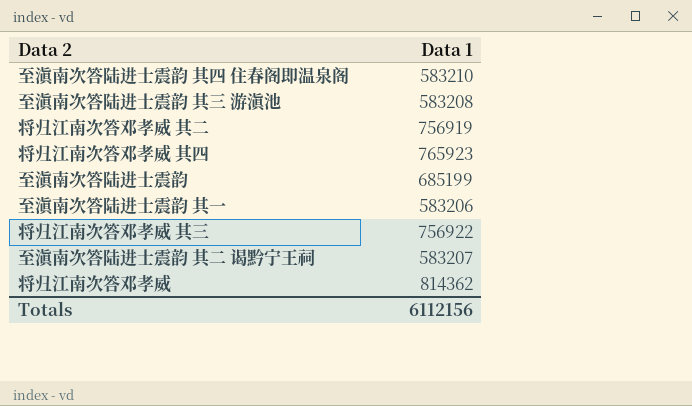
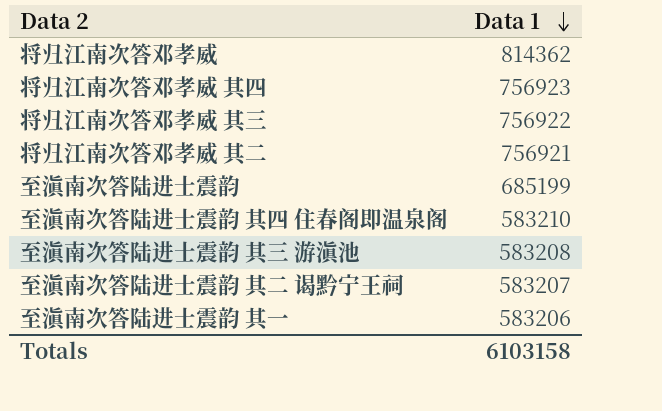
row order: none -> Data 1 descending
将归江南次答邓孝威 其四 | Data 1: 765923 -> 756923
将归江南次答邓孝威 其二 | Data 1: 756919 -> 756921
Totals | Data 1: 6112156 -> 6103158

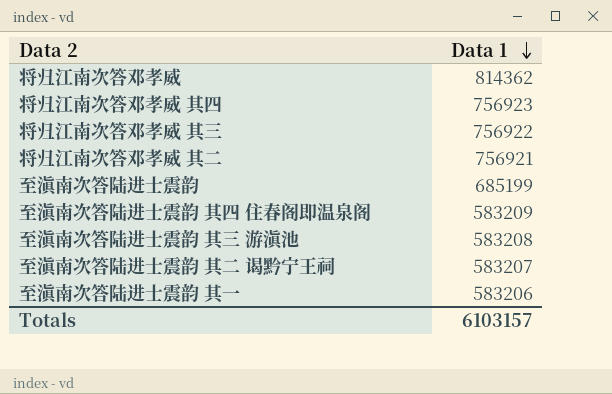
至滇南次答陆进士震韵 其四 住春阁即温泉阁 | Data 1: 583210 -> 583209
Totals | Data 1: 6103158 -> 6103157

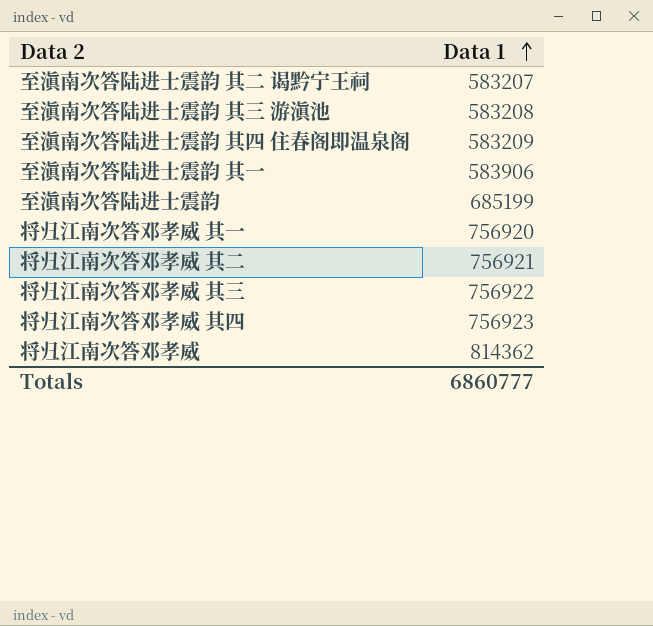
row order: Data 1 descending -> Data 1 ascending
至滇南次答陆进士震韵 其一 | Data 1: 583206 -> 583906
row 将归江南次答邓孝威 其一: none -> 756920
Totals | Data 1: 6103157 -> 6860777

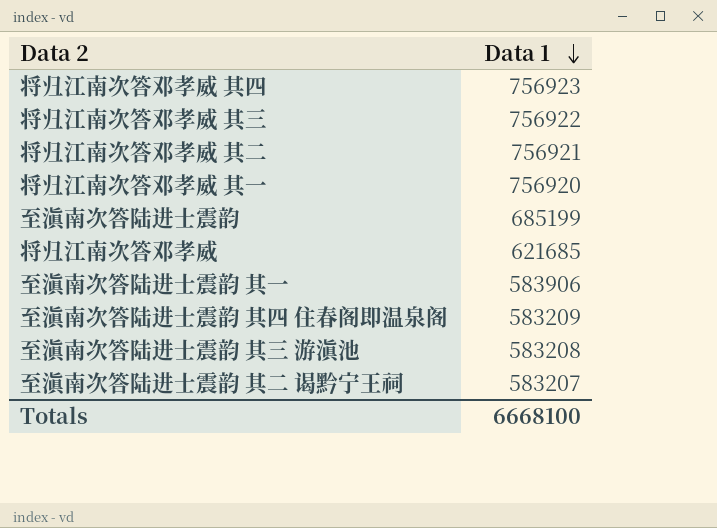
row order: Data 1 ascending -> Data 1 descending
将归江南次答邓孝威 | Data 1: 814362 -> 621685
Totals | Data 1: 6860777 -> 6668100

